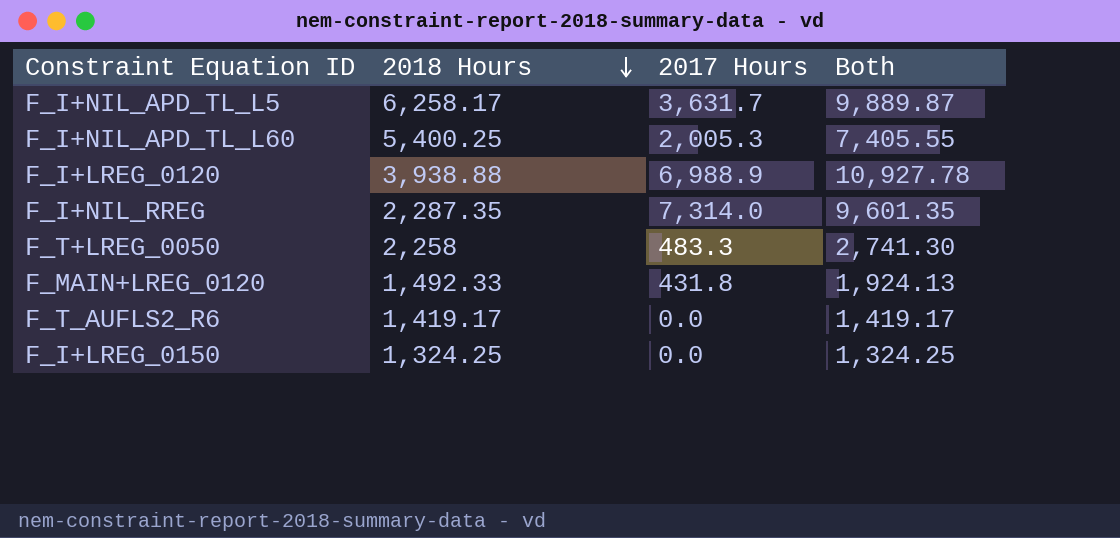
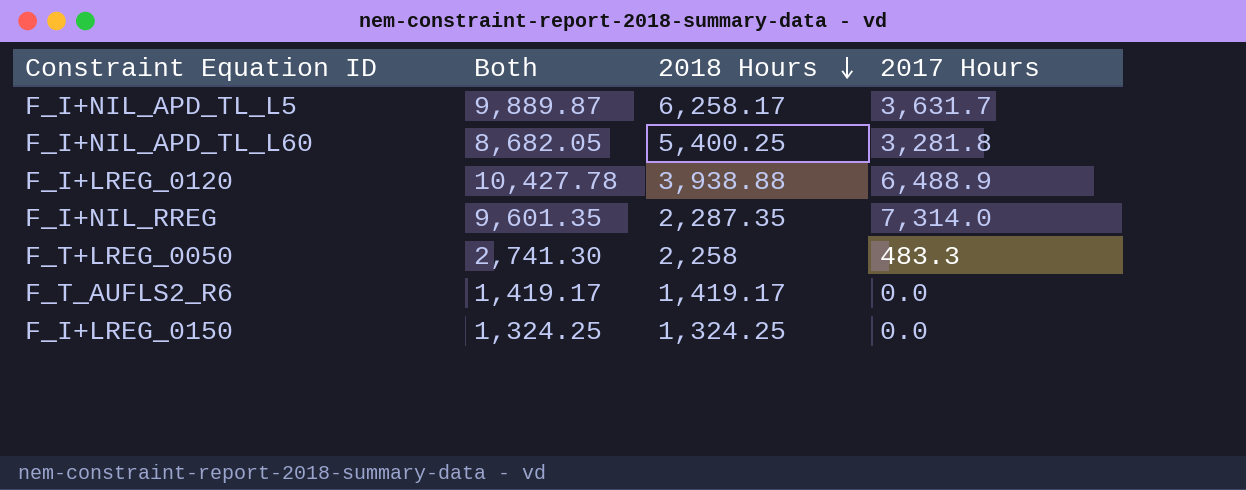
column Both | position: 4 -> 2
row F_MAIN+LREG_0120: 1,492.33 | 431.8 | 1,924.13 -> none
F_I+NIL_APD_TL_L60 | Both: 7,405.55 -> 8,682.05
F_I+NIL_APD_TL_L60 | 2017 Hours: 2,005.3 -> 3,281.8
F_I+LREG_0120 | Both: 10,927.78 -> 10,427.78
F_I+LREG_0120 | 2017 Hours: 6,988.9 -> 6,488.9

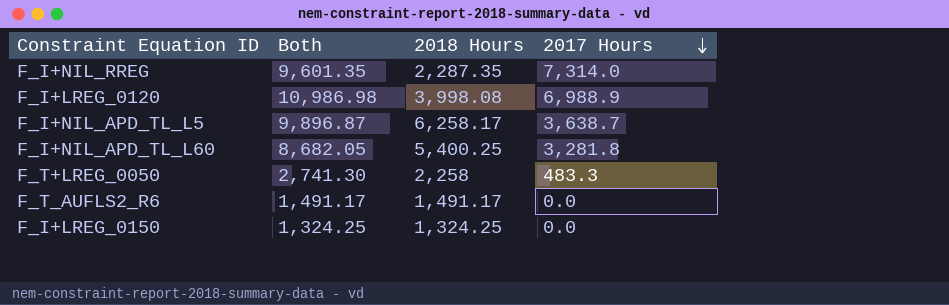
row order: 2018 Hours descending -> 2017 Hours descending
F_I+LREG_0120 | Both: 10,427.78 -> 10,986.98
F_I+LREG_0120 | 2018 Hours: 3,938.88 -> 3,998.08
F_I+LREG_0120 | 2017 Hours: 6,488.9 -> 6,988.9
F_I+NIL_APD_TL_L5 | Both: 9,889.87 -> 9,896.87
F_I+NIL_APD_TL_L5 | 2017 Hours: 3,631.7 -> 3,638.7
F_T_AUFLS2_R6 | Both: 1,419.17 -> 1,491.17
F_T_AUFLS2_R6 | 2018 Hours: 1,419.17 -> 1,491.17

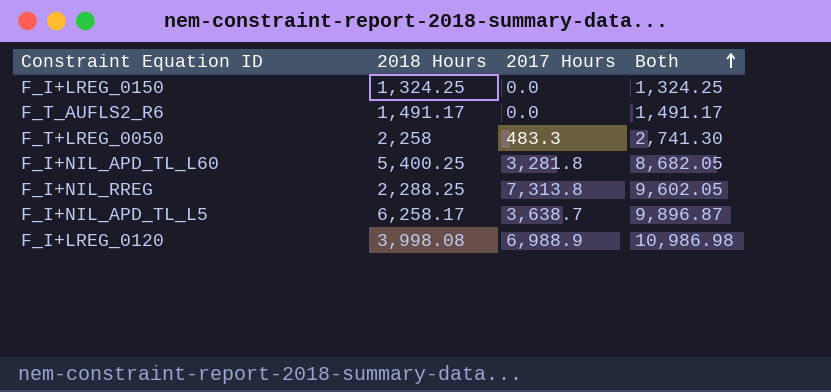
row order: 2017 Hours descending -> Both ascending
column Both | position: 2 -> 4
F_I+NIL_RREG | 2018 Hours: 2,287.35 -> 2,288.25
F_I+NIL_RREG | 2017 Hours: 7,314.0 -> 7,313.8
F_I+NIL_RREG | Both: 9,601.35 -> 9,602.05

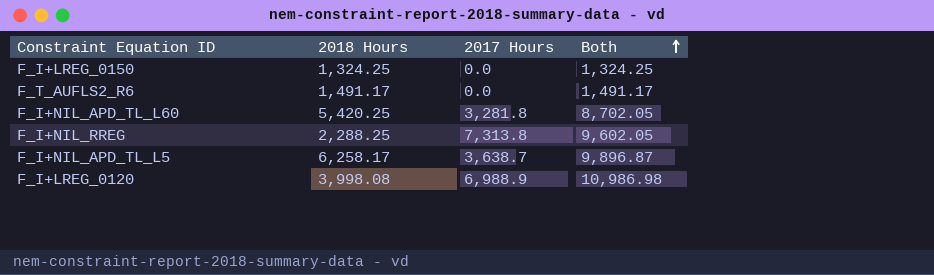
row F_T+LREG_0050: 2,258 | 483.3 | 2,741.30 -> none
F_I+NIL_APD_TL_L60 | 2018 Hours: 5,400.25 -> 5,420.25
F_I+NIL_APD_TL_L60 | Both: 8,682.05 -> 8,702.05

